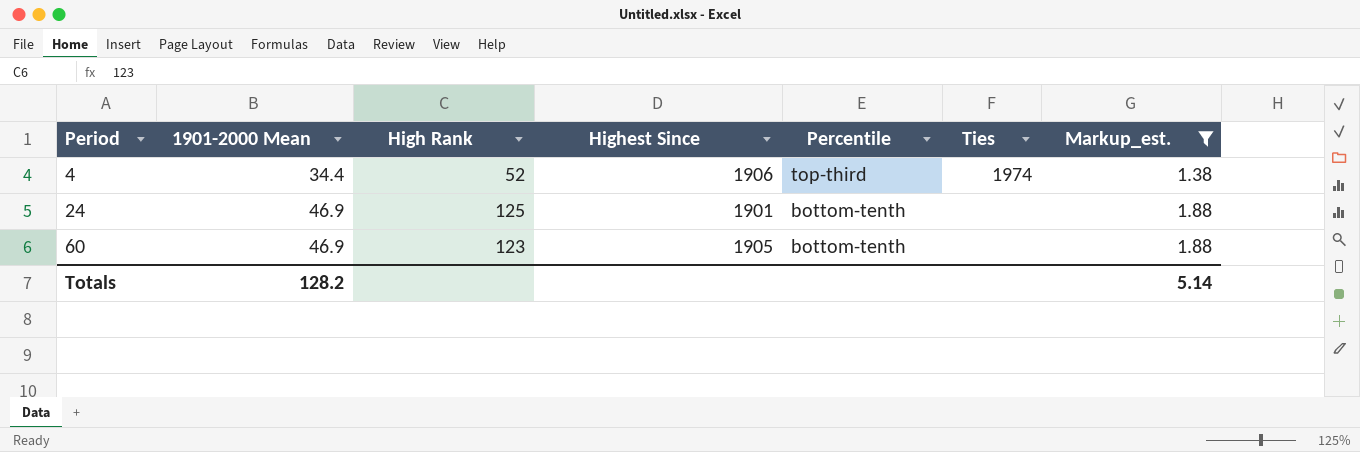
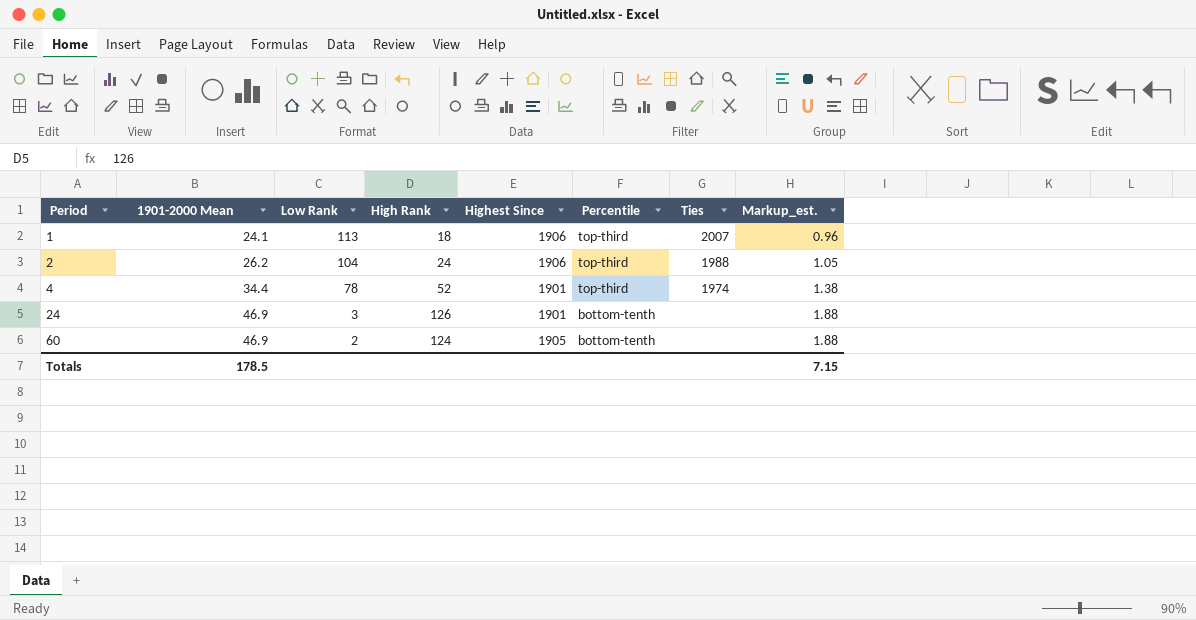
filter: Markup_est. >= 1.38 -> none
column Low Rank | position: none -> 3
4 | Highest Since: 1906 -> 1901
24 | High Rank: 125 -> 126
60 | High Rank: 123 -> 124
Totals | 1901-2000 Mean: 128.2 -> 178.5
Totals | Markup_est.: 5.14 -> 7.15

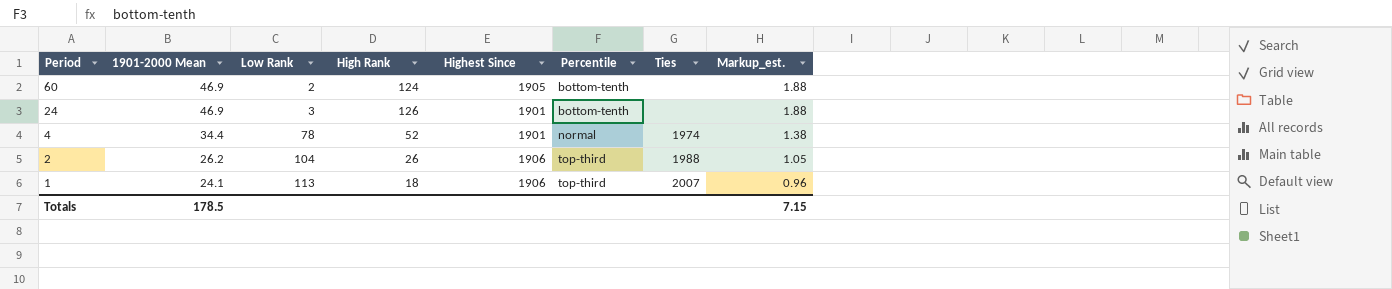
row order: Period ascending -> Period descending
4 | Percentile: top-third -> normal
2 | High Rank: 24 -> 26

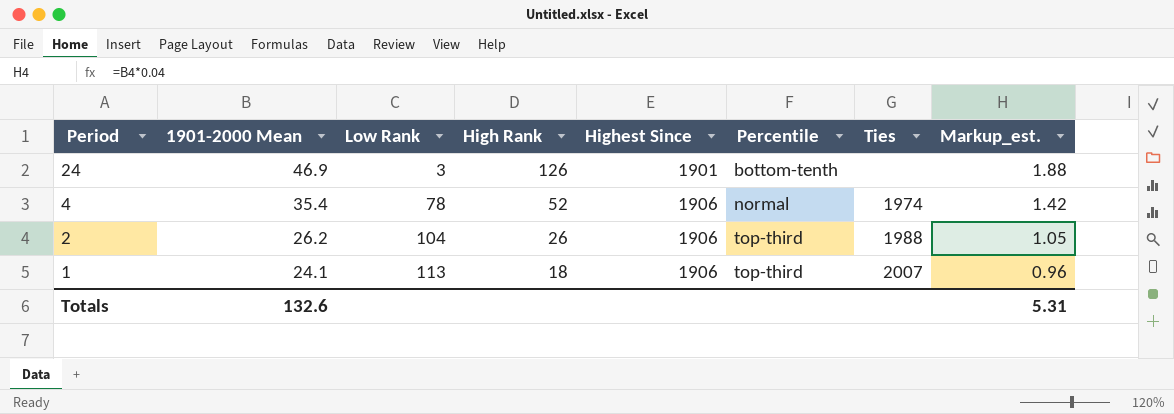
row 60: 46.9 | 2 | 124 | 1905 | bottom-tenth | none | 1.88 -> none
4 | 1901-2000 Mean: 34.4 -> 35.4
4 | Highest Since: 1901 -> 1906
4 | Markup_est.: 1.38 -> 1.42
Totals | 1901-2000 Mean: 178.5 -> 132.6
Totals | Markup_est.: 7.15 -> 5.31

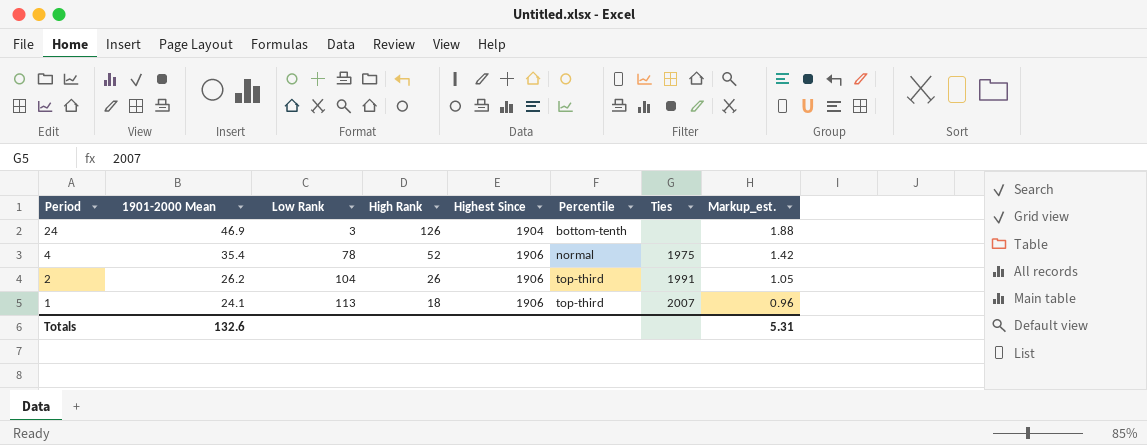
24 | Highest Since: 1901 -> 1904
4 | Ties: 1974 -> 1975
2 | Ties: 1988 -> 1991

